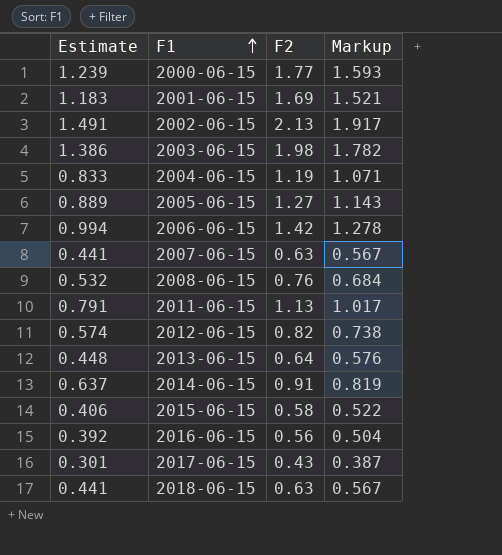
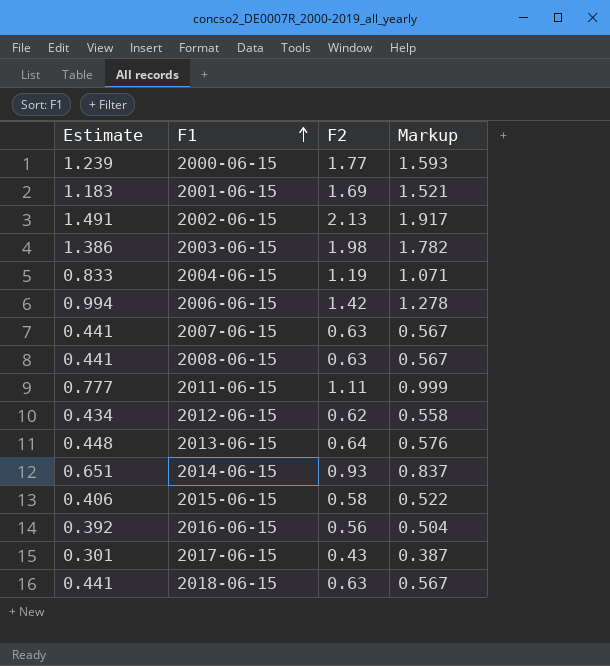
row 2005-06-15: 0.889 | 1.27 | 1.143 -> none
2008-06-15 | Estimate: 0.532 -> 0.441
2008-06-15 | F2: 0.76 -> 0.63
2008-06-15 | Markup: 0.684 -> 0.567
2011-06-15 | Estimate: 0.791 -> 0.777
2011-06-15 | F2: 1.13 -> 1.11
2011-06-15 | Markup: 1.017 -> 0.999
2012-06-15 | Estimate: 0.574 -> 0.434
2012-06-15 | F2: 0.82 -> 0.62
2012-06-15 | Markup: 0.738 -> 0.558
2014-06-15 | Estimate: 0.637 -> 0.651
2014-06-15 | F2: 0.91 -> 0.93
2014-06-15 | Markup: 0.819 -> 0.837

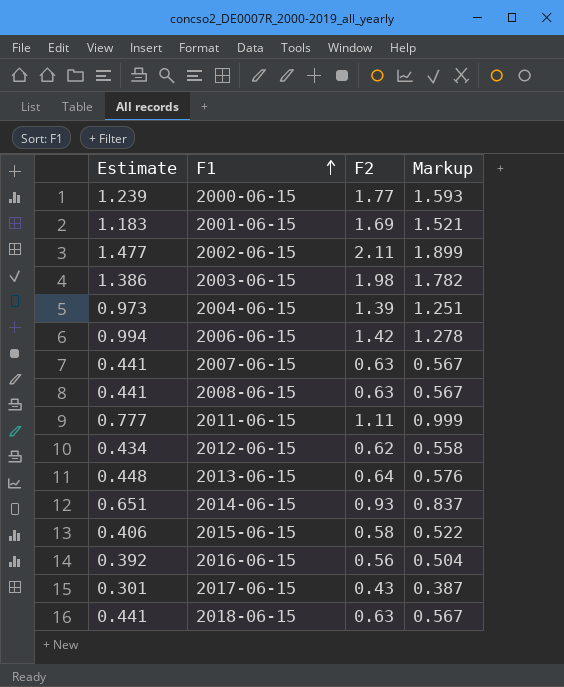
2002-06-15 | Estimate: 1.491 -> 1.477
2002-06-15 | F2: 2.13 -> 2.11
2002-06-15 | Markup: 1.917 -> 1.899
2004-06-15 | Estimate: 0.833 -> 0.973
2004-06-15 | F2: 1.19 -> 1.39
2004-06-15 | Markup: 1.071 -> 1.251

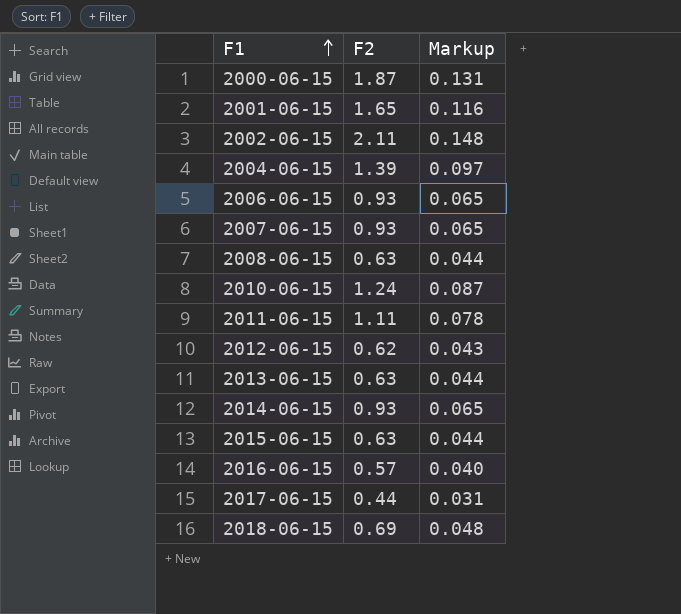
column Estimate | formula: [F2] * 0.7 -> none
column Markup | formula: [F2] * 0.9 -> [F2] * 0.07
row 2003-06-15: 1.386 | 1.98 | 1.782 -> none
2000-06-15 | F2: 1.77 -> 1.87
2001-06-15 | F2: 1.69 -> 1.65
2006-06-15 | F2: 1.42 -> 0.93
2007-06-15 | F2: 0.63 -> 0.93
row 2010-06-15: none -> 1.24 | 0.087
2013-06-15 | F2: 0.64 -> 0.63
2015-06-15 | F2: 0.58 -> 0.63
2016-06-15 | F2: 0.56 -> 0.57
2017-06-15 | F2: 0.43 -> 0.44
2018-06-15 | F2: 0.63 -> 0.69

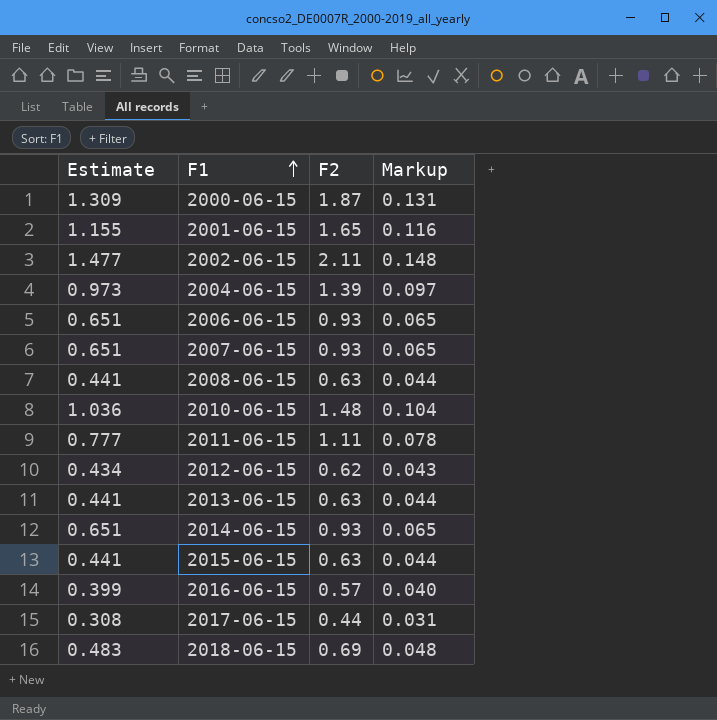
column Estimate | formula: none -> [F2] * 0.7
2010-06-15 | F2: 1.24 -> 1.48
2010-06-15 | Markup: 0.087 -> 0.104

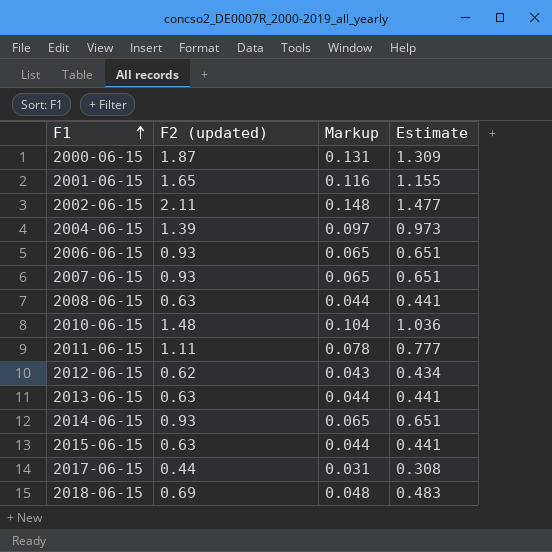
column name: F2 -> F2 (updated)
column Estimate | position: 1 -> 4
row 2016-06-15: 0.399 | 0.57 | 0.040 -> none

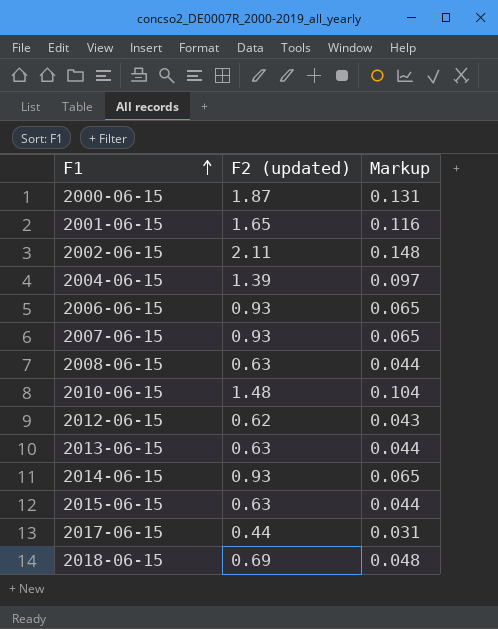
column Estimate | formula: [F2 (updated)] * 0.7 -> none
row 2011-06-15: 1.11 | 0.078 | 0.777 -> none

